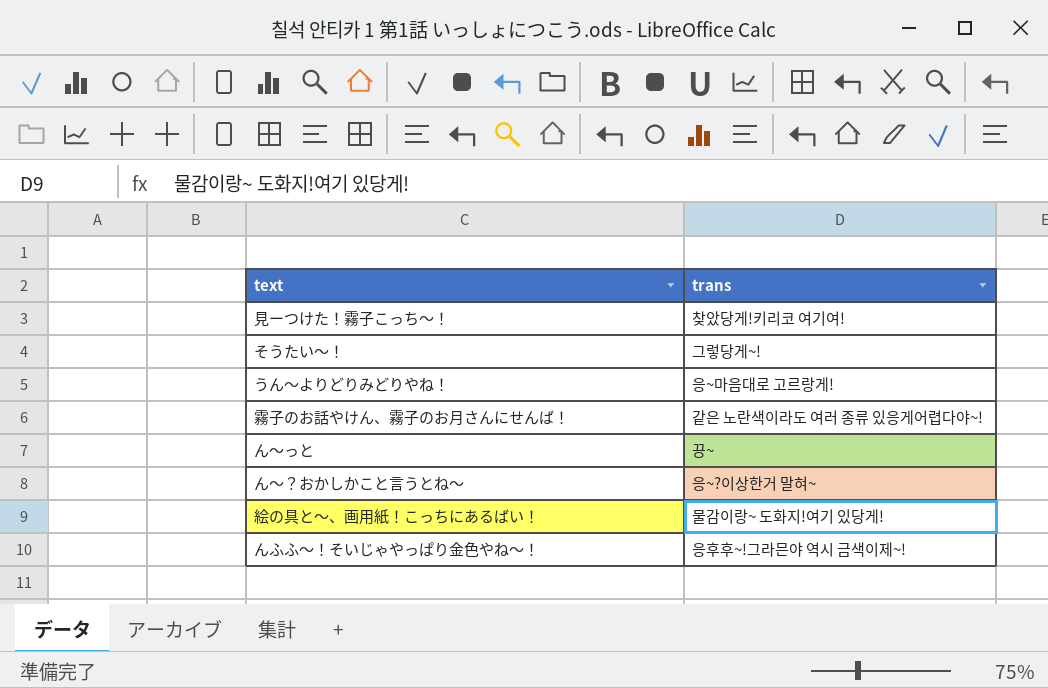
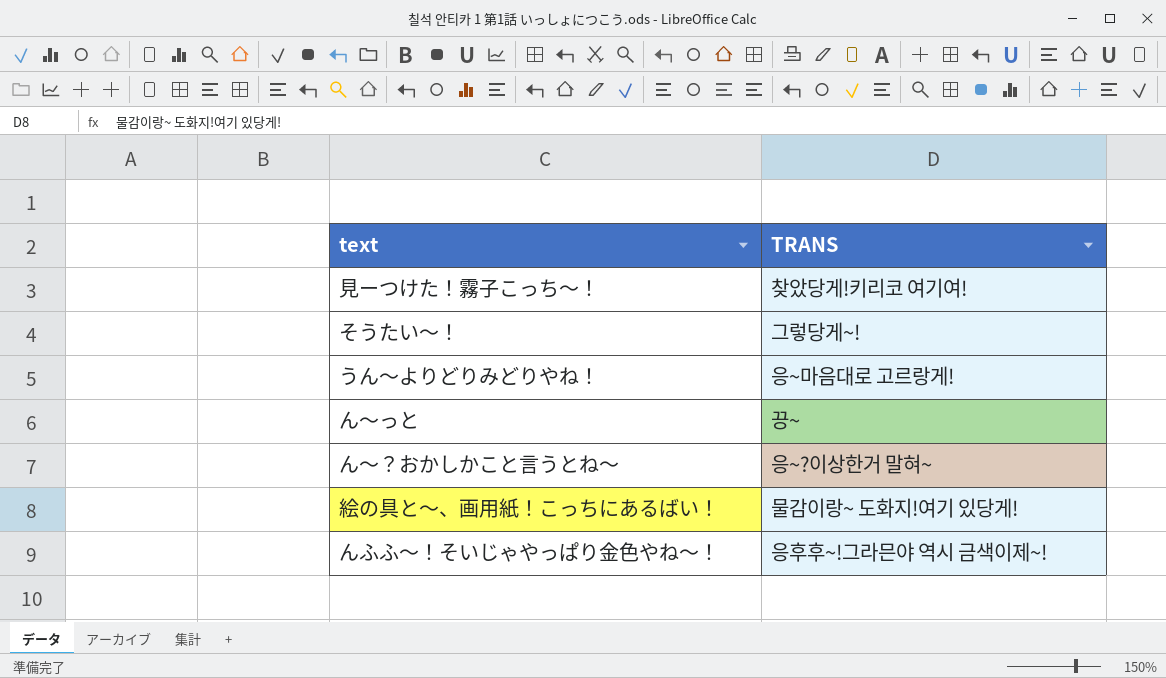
column name: trans -> TRANS
row 霧子のお話やけん、霧子のお月さんにせんば！: 같은 노란색이라도 여러 종류 있응게어렵다야~! -> none

